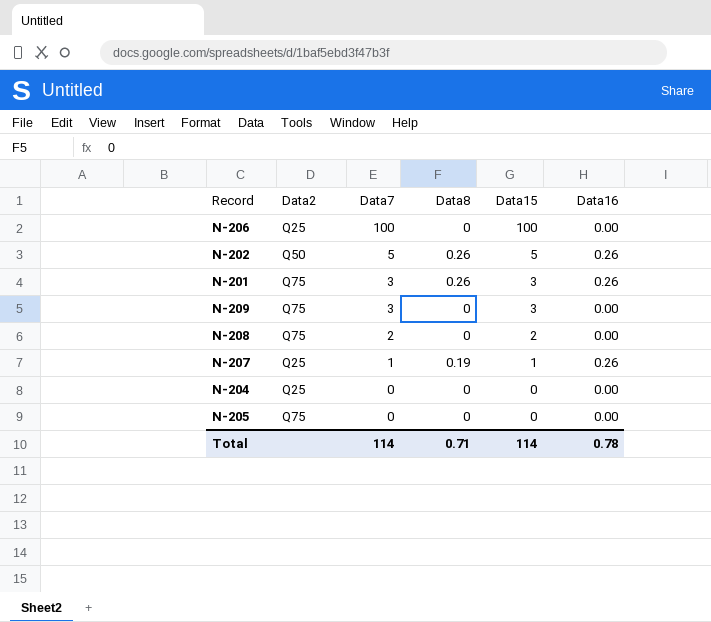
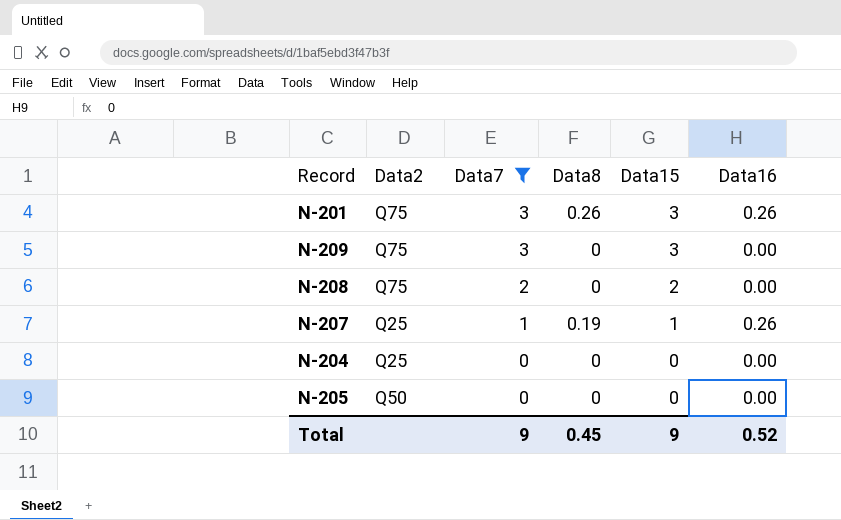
filter: none -> Data7 <= 3
N-205 | Data2: Q75 -> Q50
Total | Data7: 114 -> 9
Total | Data8: 0.71 -> 0.45
Total | Data15: 114 -> 9
Total | Data16: 0.78 -> 0.52

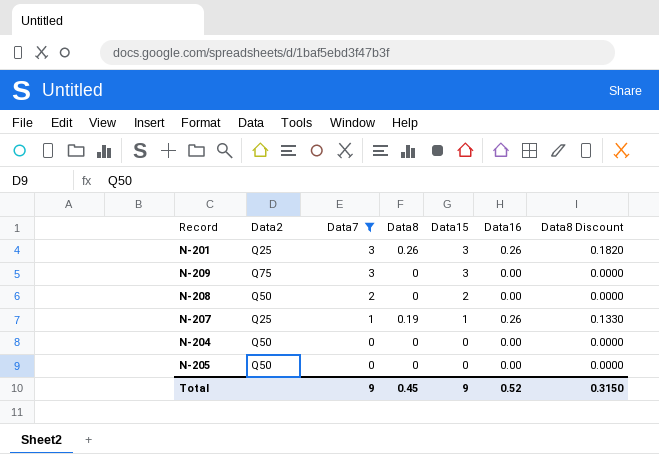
column Data8 Discount | formula: none -> [Data8] * 0.7
N-201 | Data2: Q75 -> Q25
N-208 | Data2: Q75 -> Q50
N-204 | Data2: Q25 -> Q50

